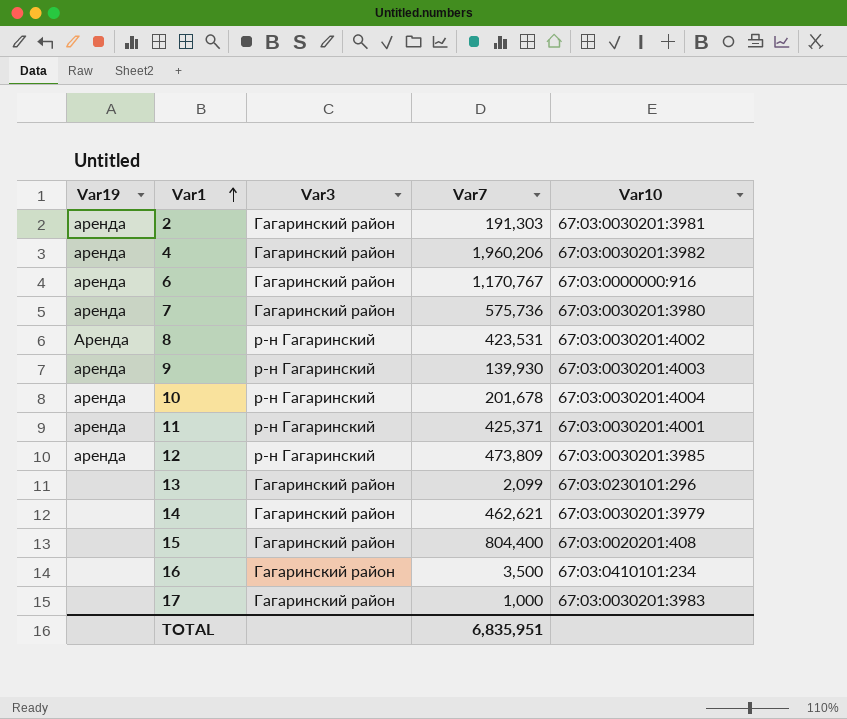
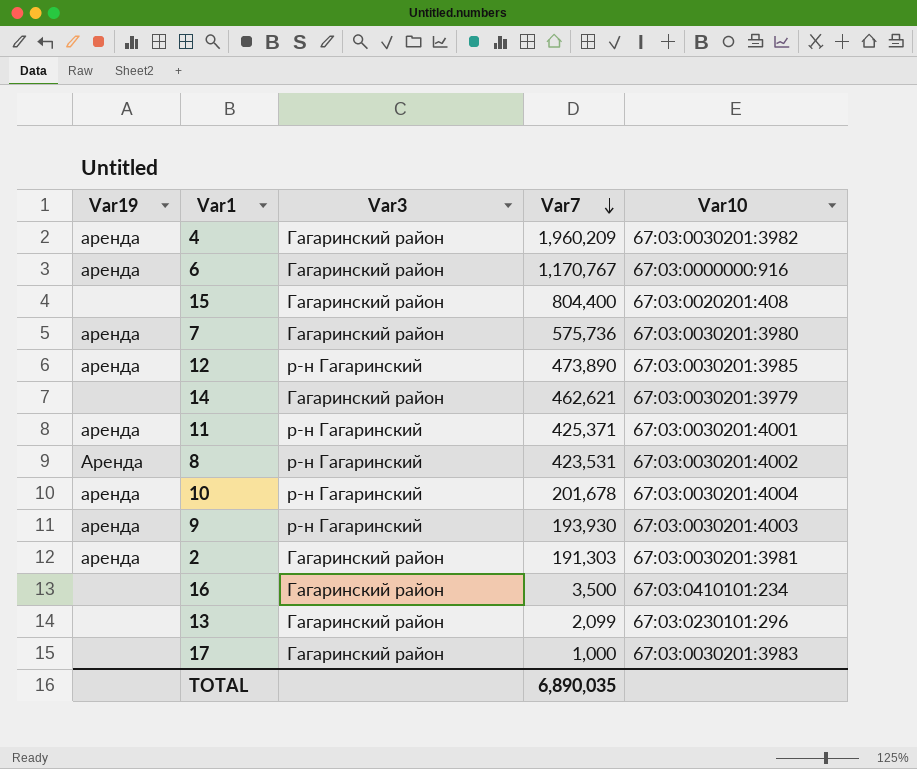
row order: Var1 ascending -> Var7 descending
4 | Var7: 1,960,206 -> 1,960,209
12 | Var7: 473,809 -> 473,890
9 | Var7: 139,930 -> 193,930
TOTAL | Var7: 6,835,951 -> 6,890,035

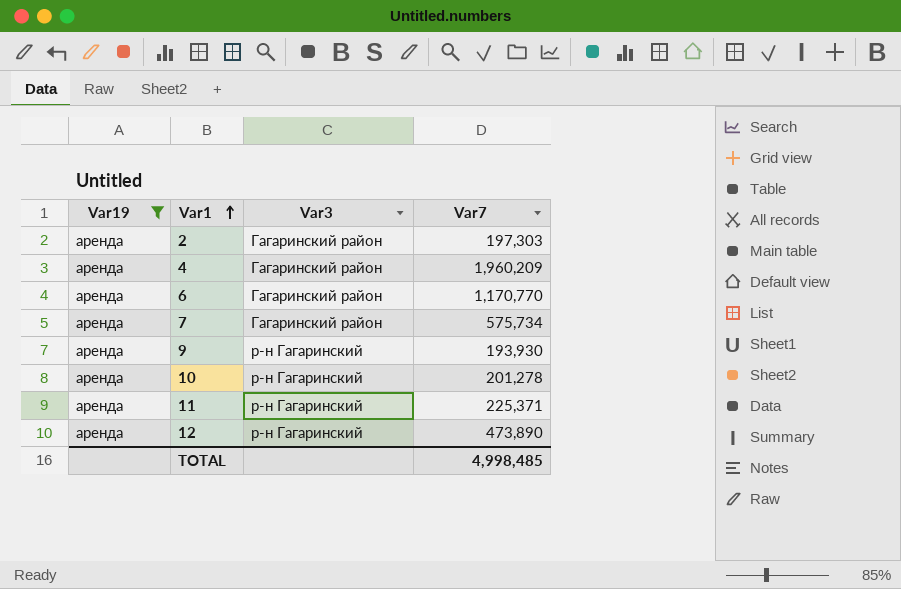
filter: none -> Var19 = аренда
row order: Var7 descending -> Var1 ascending
column Var10 | position: 5 -> none
2 | Var7: 191,303 -> 197,303
6 | Var7: 1,170,767 -> 1,170,770
7 | Var7: 575,736 -> 575,734
10 | Var7: 201,678 -> 201,278
11 | Var7: 425,371 -> 225,371
TOTAL | Var7: 6,890,035 -> 4,998,485

